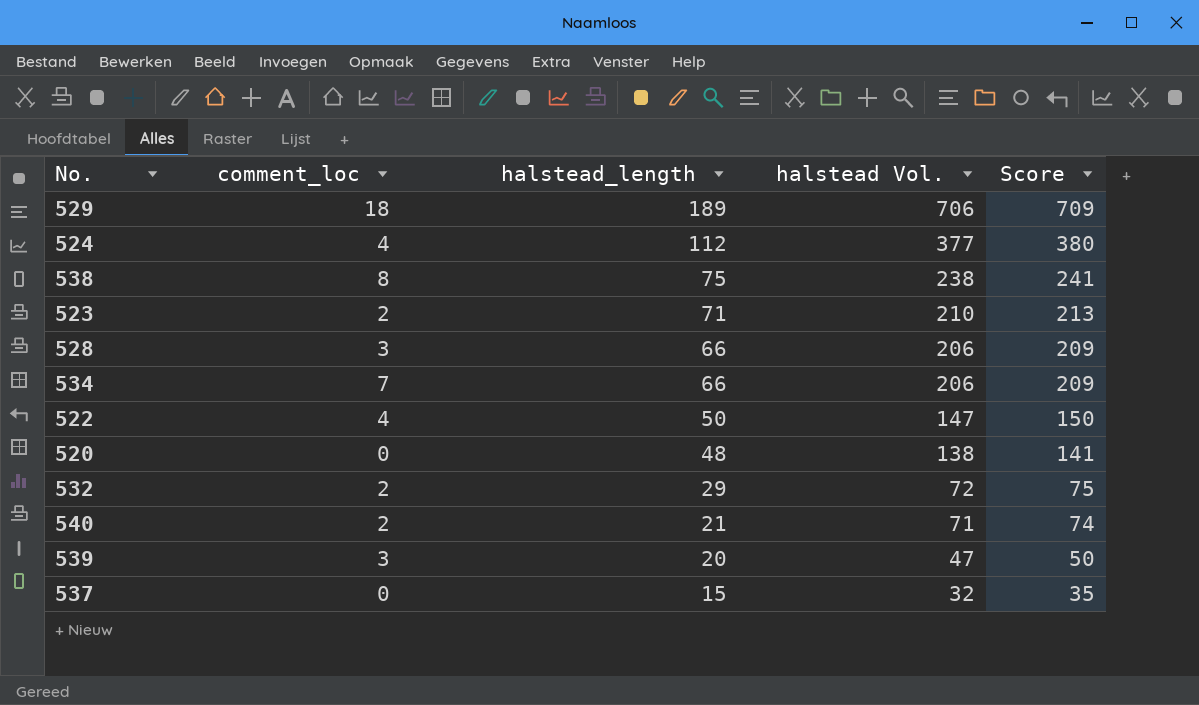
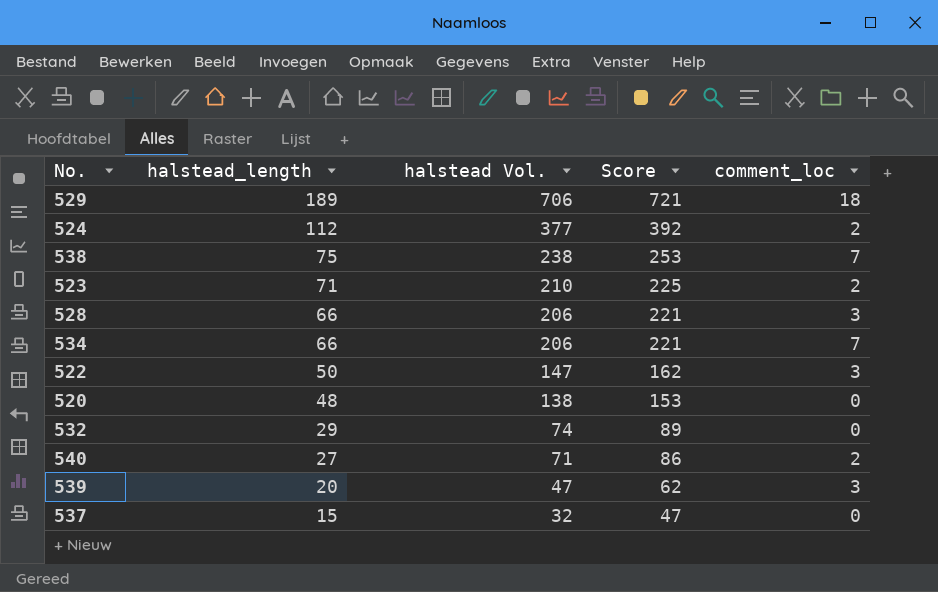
column Score | formula: [halstead Vol.] + 3 -> [halstead Vol.] + 15
column comment_loc | position: 2 -> 5
524 | comment_loc: 4 -> 2
538 | comment_loc: 8 -> 7
522 | comment_loc: 4 -> 3
532 | halstead Vol.: 72 -> 74
532 | comment_loc: 2 -> 0
540 | halstead_length: 21 -> 27

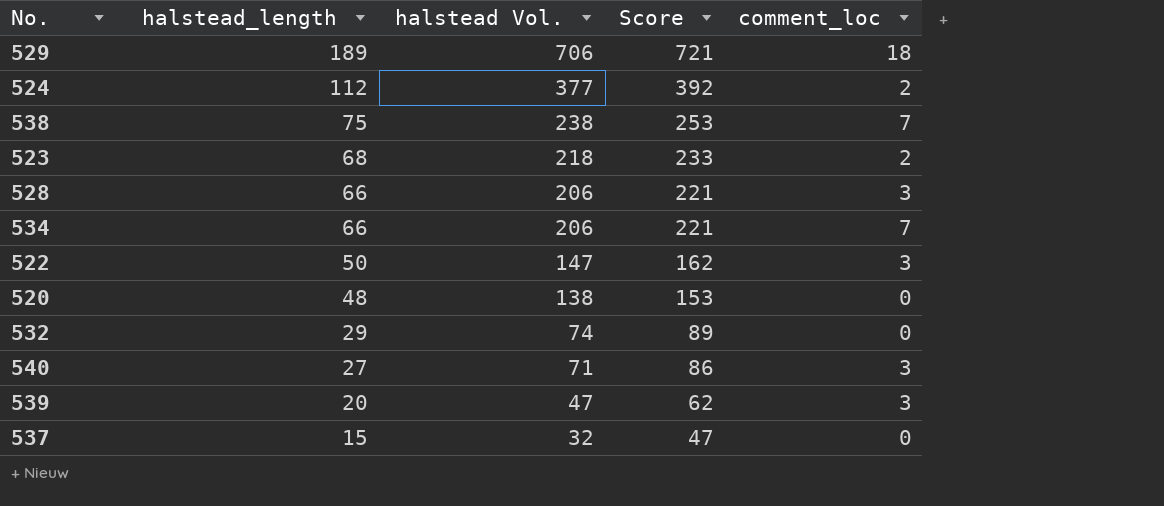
523 | halstead_length: 71 -> 68
523 | halstead Vol.: 210 -> 218
523 | Score: 225 -> 233
540 | comment_loc: 2 -> 3

